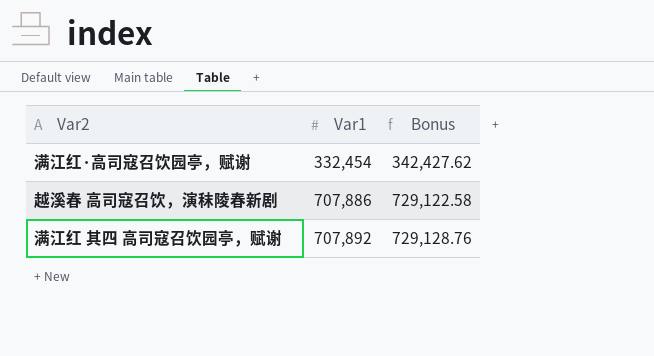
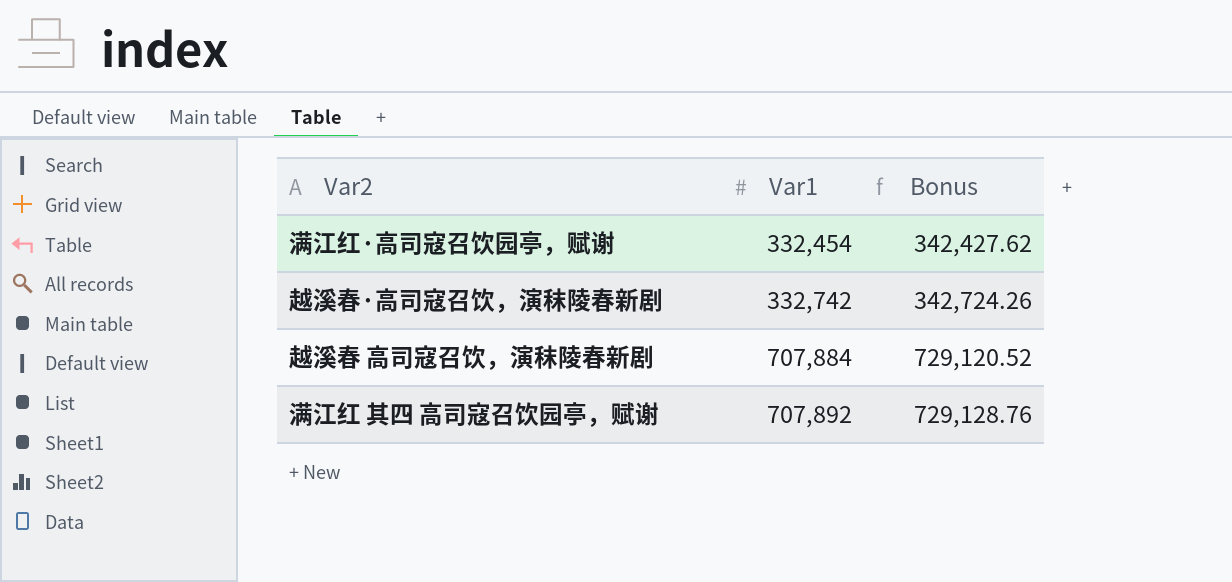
row 越溪春·高司寇召饮，演秣陵春新剧: none -> 332,742 | 342,724.26
越溪春 高司寇召饮，演秣陵春新剧 | Var1: 707,886 -> 707,884
越溪春 高司寇召饮，演秣陵春新剧 | Bonus: 729,122.58 -> 729,120.52

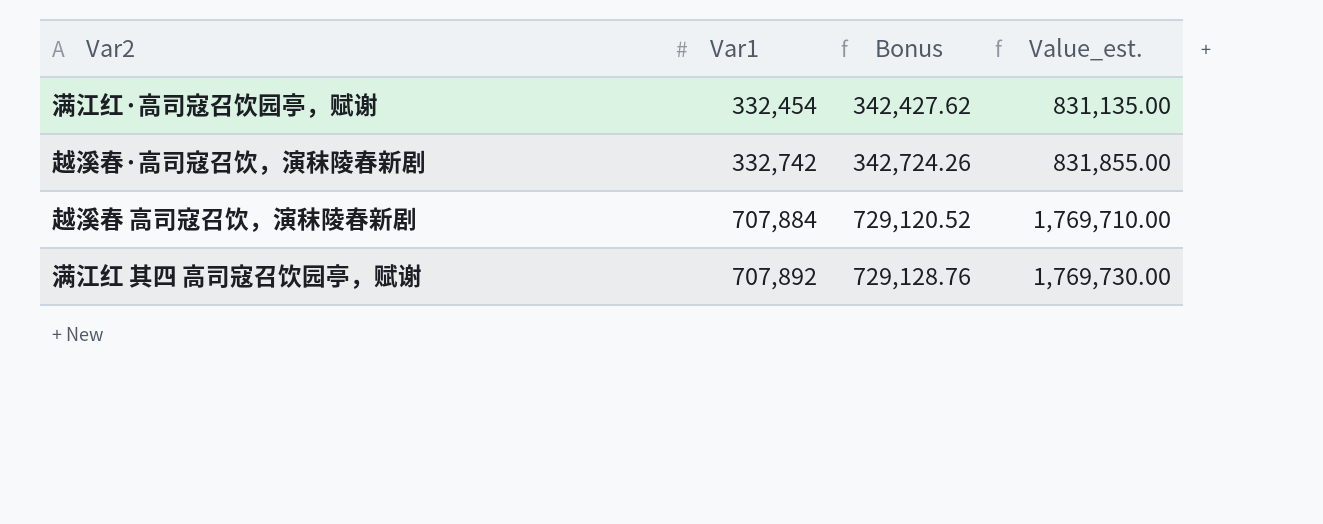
column Value_est. | formula: none -> [Var1] * 2.5

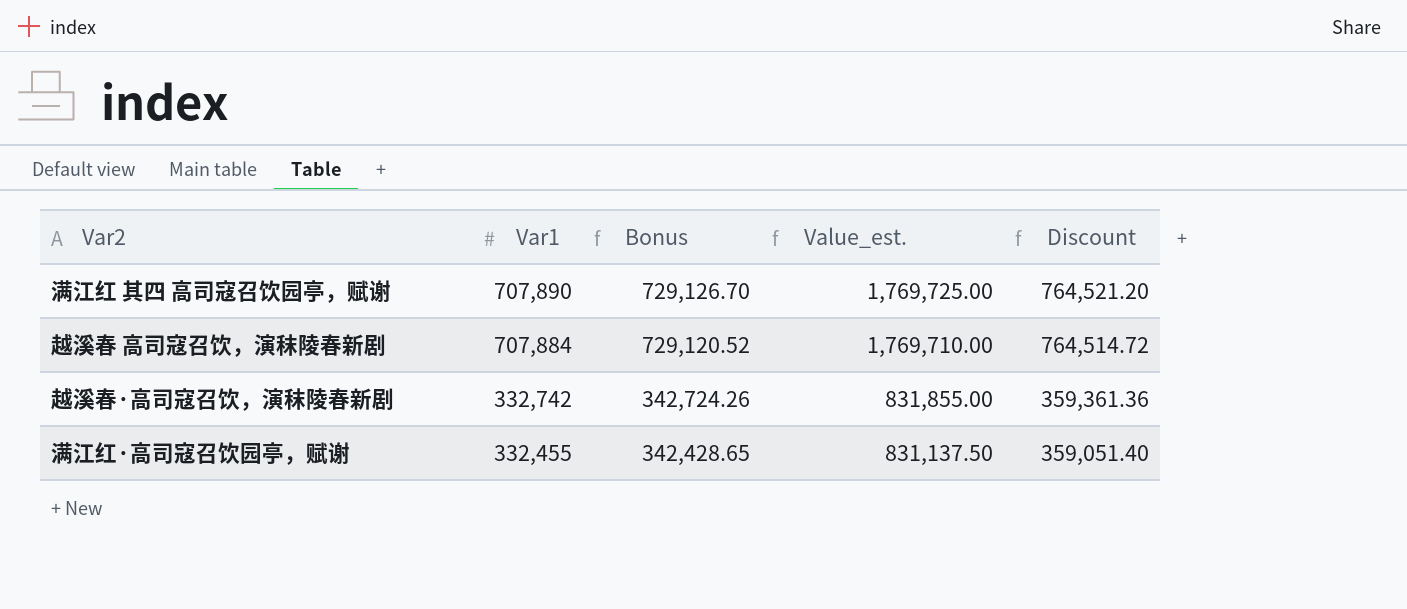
row order: Var1 ascending -> Var1 descending
column Discount | formula: none -> [Var1] * 1.08
满江红 其四 高司寇召饮园亭，赋谢 | Var1: 707,892 -> 707,890
满江红 其四 高司寇召饮园亭，赋谢 | Bonus: 729,128.76 -> 729,126.70
满江红 其四 高司寇召饮园亭，赋谢 | Value_est.: 1,769,730.00 -> 1,769,725.00
满江红·高司寇召饮园亭，赋谢 | Var1: 332,454 -> 332,455
满江红·高司寇召饮园亭，赋谢 | Bonus: 342,427.62 -> 342,428.65
满江红·高司寇召饮园亭，赋谢 | Value_est.: 831,135.00 -> 831,137.50

